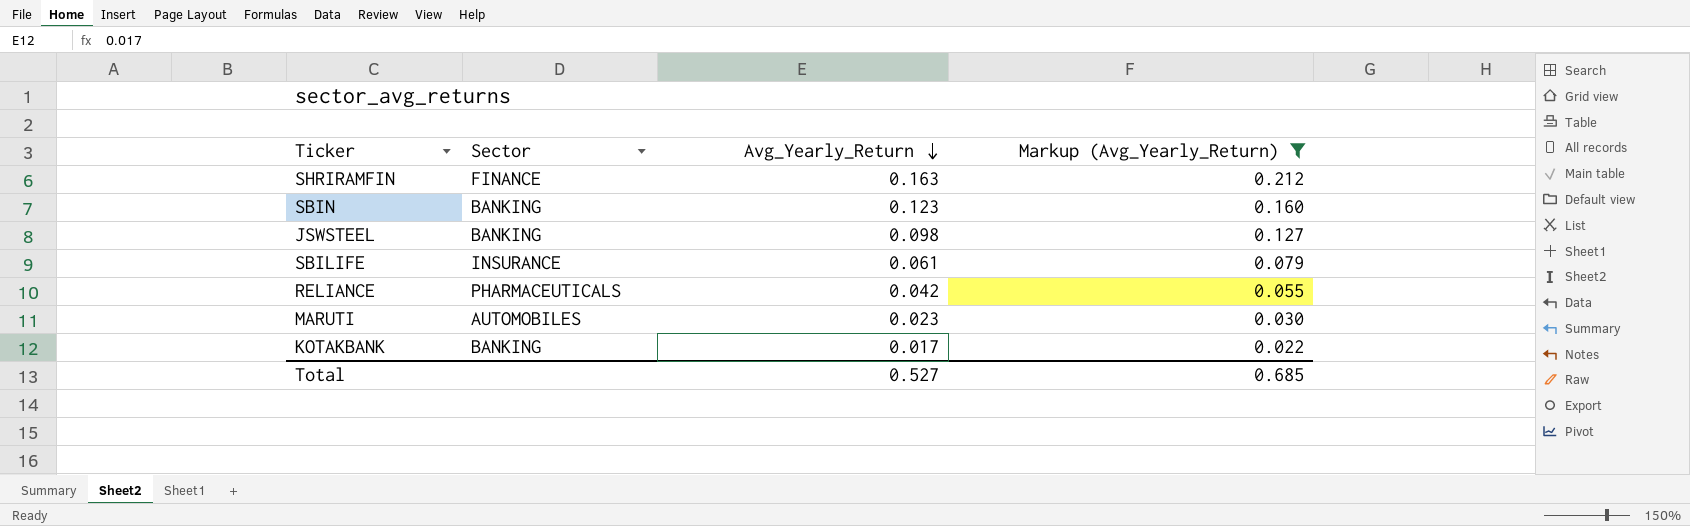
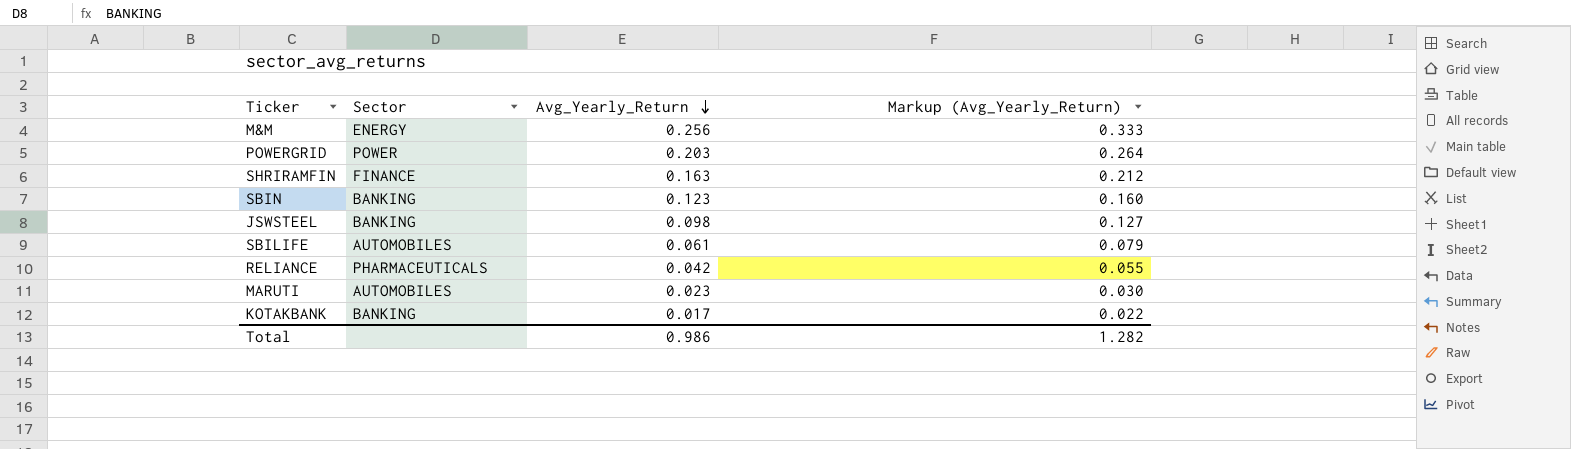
filter: Markup (Avg_Yearly_Return) <= 0.212 -> none
SBILIFE | Sector: INSURANCE -> AUTOMOBILES
Total | Avg_Yearly_Return: 0.527 -> 0.986
Total | Markup (Avg_Yearly_Return): 0.685 -> 1.282

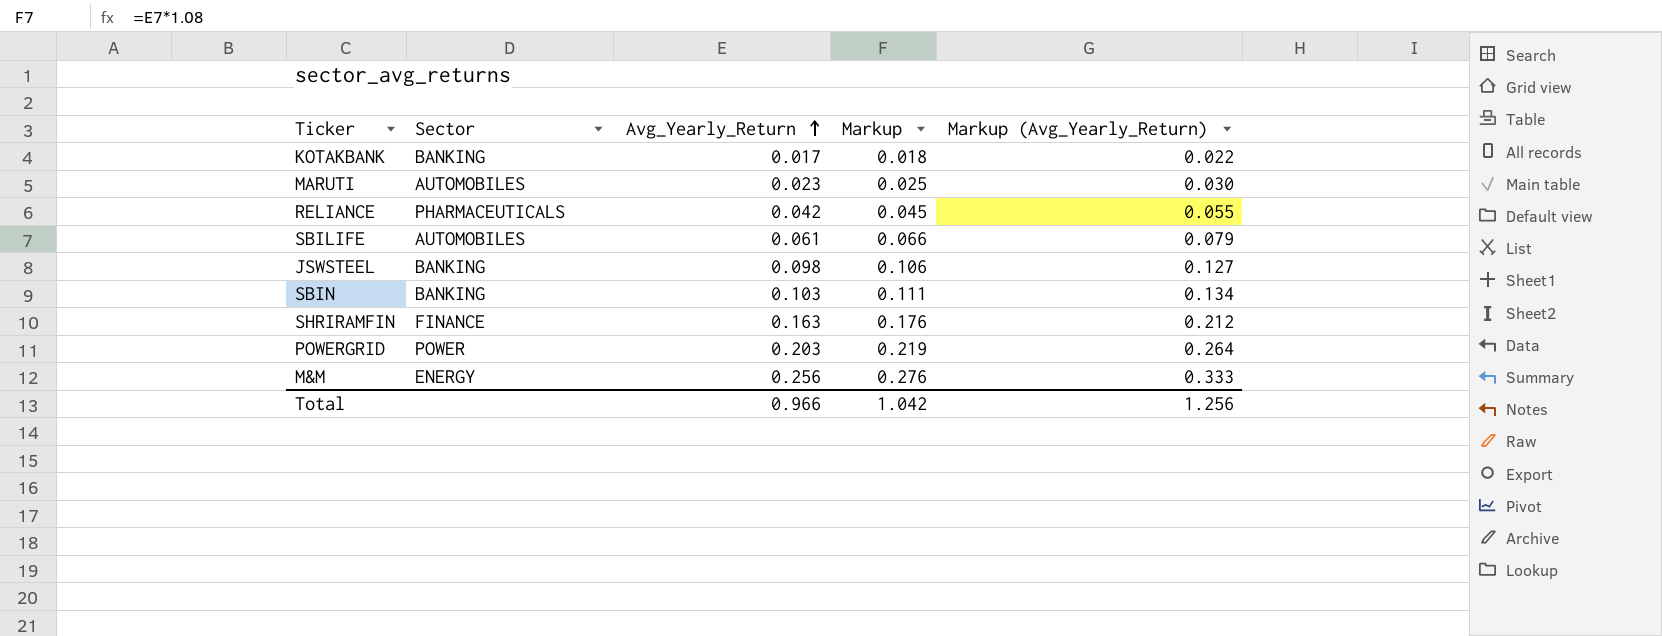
row order: Avg_Yearly_Return descending -> Avg_Yearly_Return ascending
column Markup | formula: none -> [Avg_Yearly_Return] * 1.08
SBIN | Avg_Yearly_Return: 0.123 -> 0.103
SBIN | Markup (Avg_Yearly_Return): 0.160 -> 0.134
Total | Avg_Yearly_Return: 0.986 -> 0.966
Total | Markup (Avg_Yearly_Return): 1.282 -> 1.256

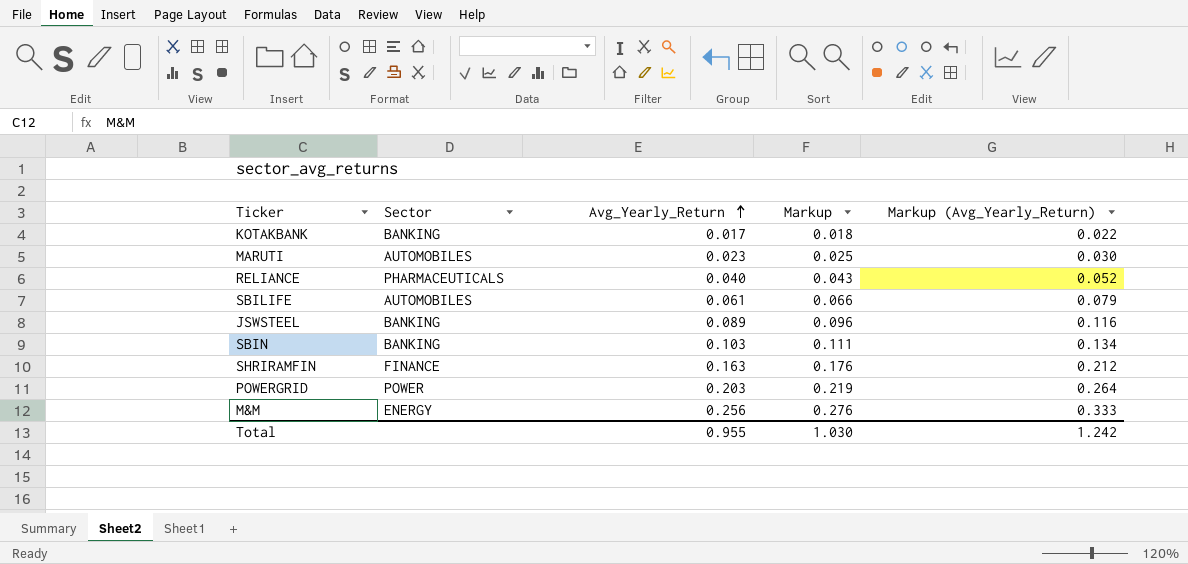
RELIANCE | Avg_Yearly_Return: 0.042 -> 0.040
RELIANCE | Markup: 0.045 -> 0.043
RELIANCE | Markup (Avg_Yearly_Return): 0.055 -> 0.052
JSWSTEEL | Avg_Yearly_Return: 0.098 -> 0.089
JSWSTEEL | Markup: 0.106 -> 0.096
JSWSTEEL | Markup (Avg_Yearly_Return): 0.127 -> 0.116
Total | Avg_Yearly_Return: 0.966 -> 0.955
Total | Markup: 1.042 -> 1.030
Total | Markup (Avg_Yearly_Return): 1.256 -> 1.242

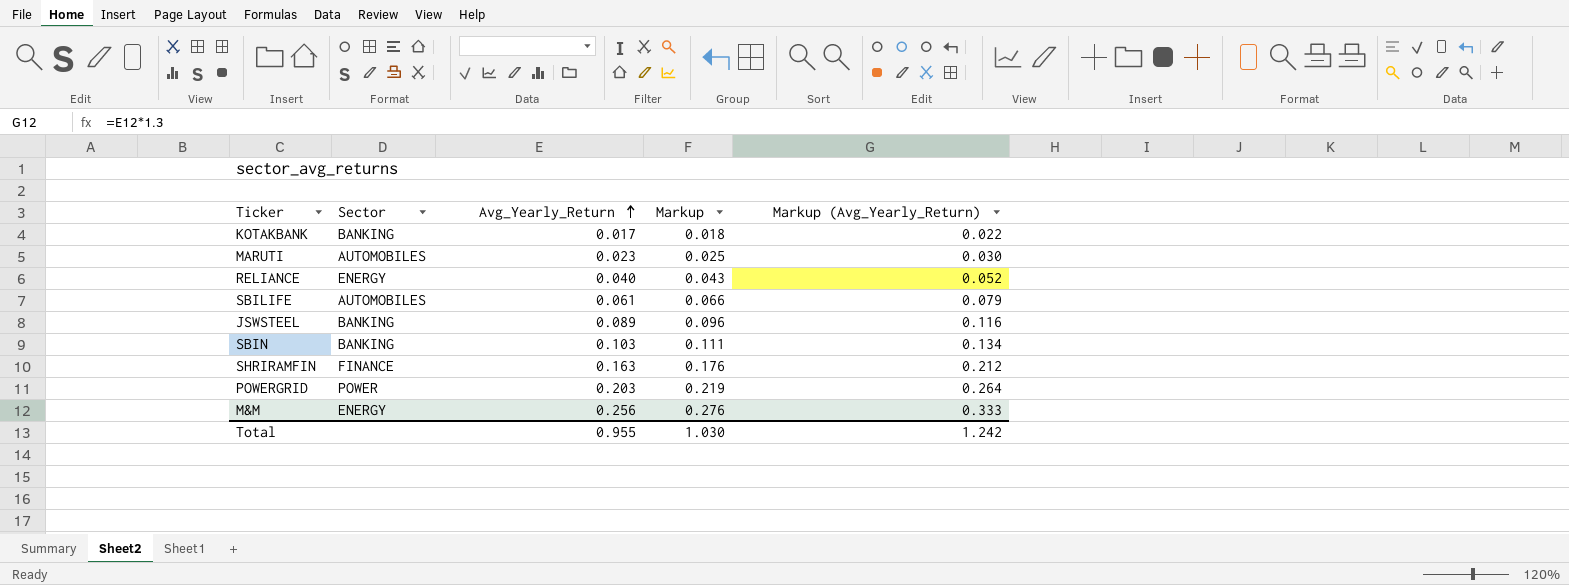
RELIANCE | Sector: PHARMACEUTICALS -> ENERGY

